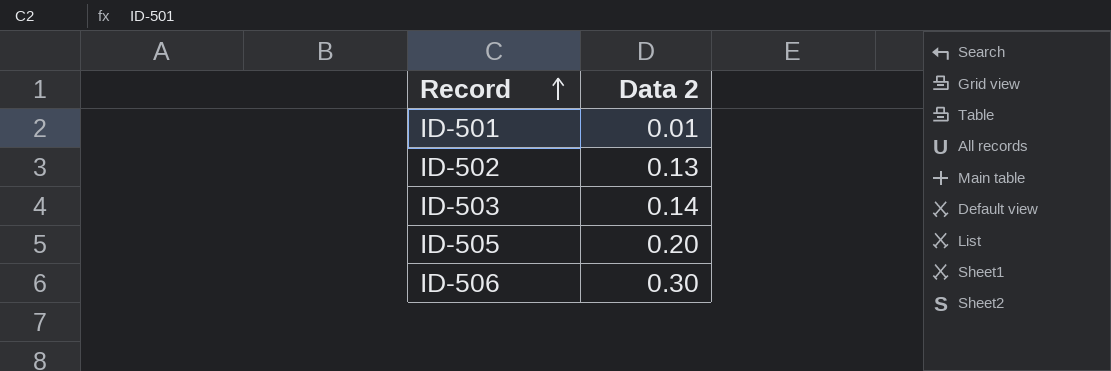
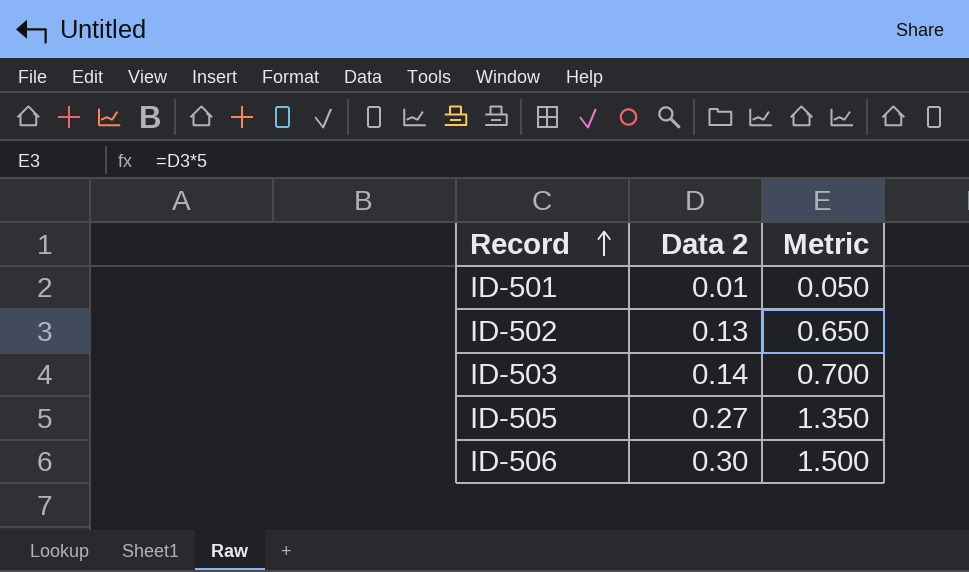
column Metric | formula: none -> [Data 2] * 5
ID-505 | Data 2: 0.20 -> 0.27

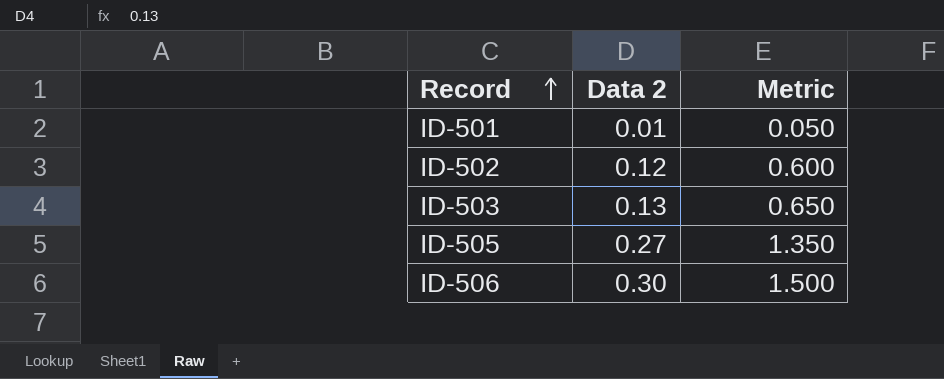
ID-502 | Data 2: 0.13 -> 0.12
ID-502 | Metric: 0.650 -> 0.600
ID-503 | Data 2: 0.14 -> 0.13
ID-503 | Metric: 0.700 -> 0.650

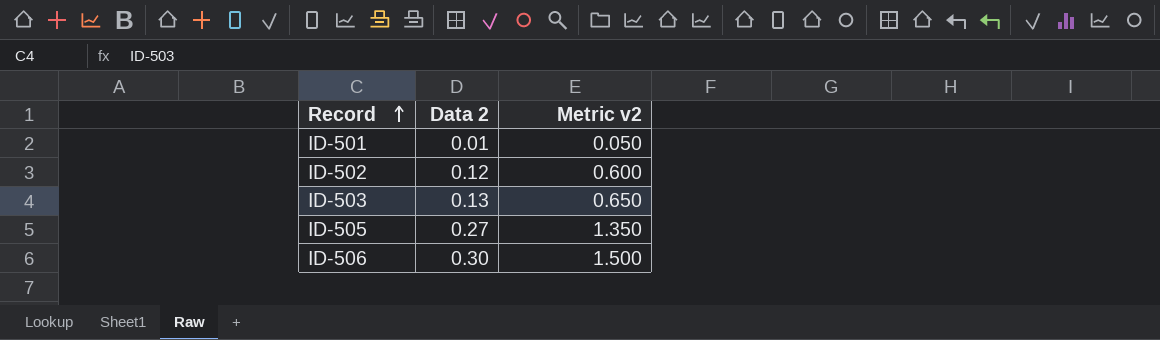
column name: Metric -> Metric v2

